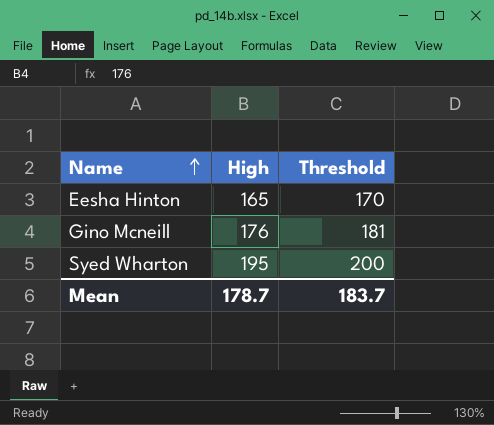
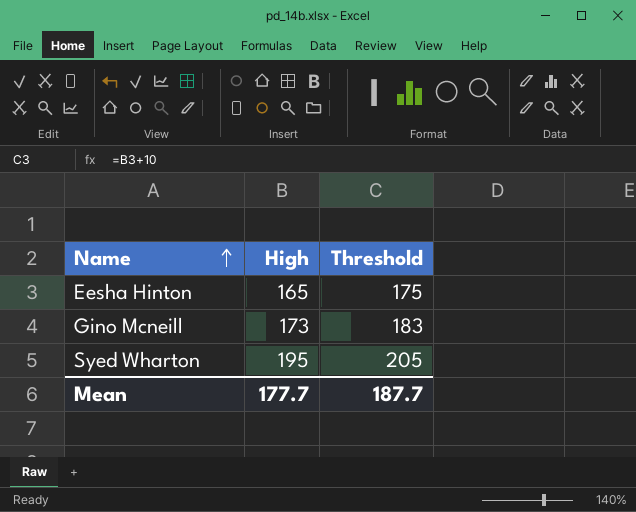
column Threshold | formula: [High] + 5 -> [High] + 10
Gino Mcneill | High: 176 -> 173
Mean | High: 178.7 -> 177.7
Mean | Threshold: 183.7 -> 187.7

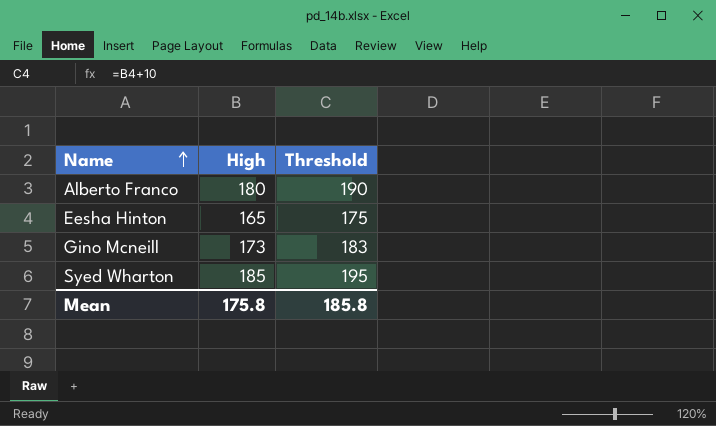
row Alberto Franco: none -> 180 | 190
Syed Wharton | High: 195 -> 185
Syed Wharton | Threshold: 205 -> 195
Mean | High: 177.7 -> 175.8
Mean | Threshold: 187.7 -> 185.8

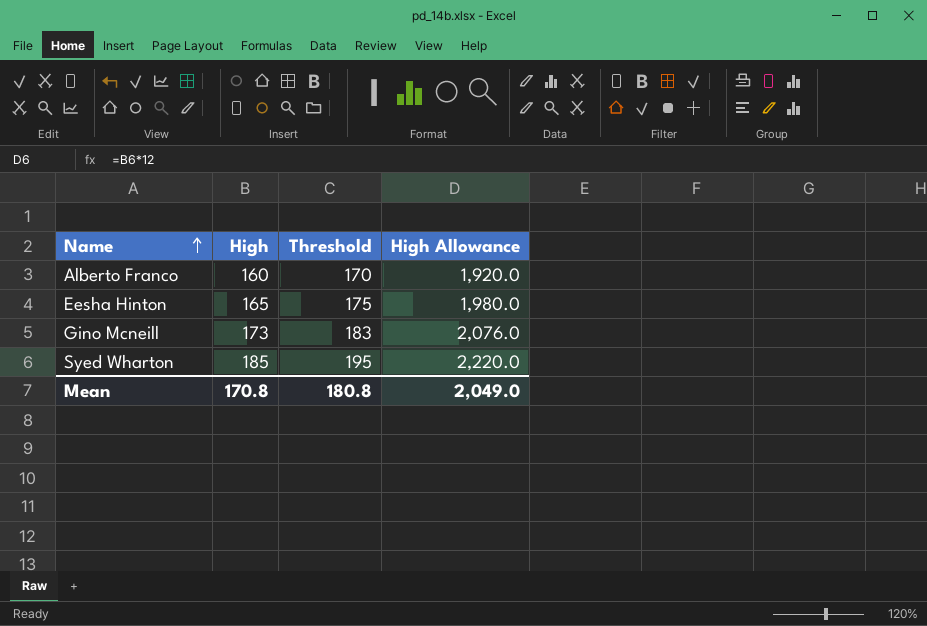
column High Allowance | formula: none -> [High] * 12
Alberto Franco | High: 180 -> 160
Alberto Franco | Threshold: 190 -> 170
Mean | High: 175.8 -> 170.8
Mean | Threshold: 185.8 -> 180.8

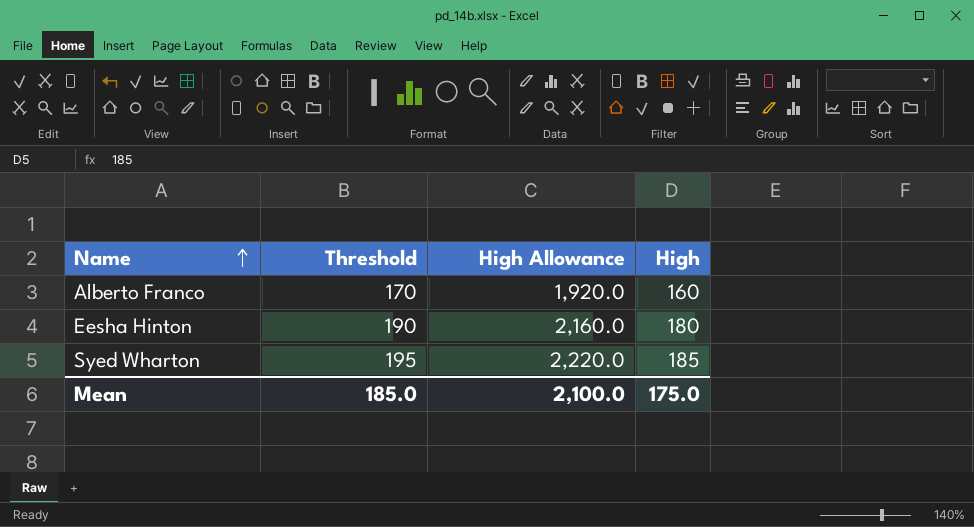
column High | position: 2 -> 4
row Gino Mcneill: 173 | 183 | 2,076.0 -> none
Eesha Hinton | Threshold: 175 -> 190
Eesha Hinton | High Allowance: 1,980.0 -> 2,160.0
Eesha Hinton | High: 165 -> 180
Mean | Threshold: 180.8 -> 185.0
Mean | High Allowance: 2,049.0 -> 2,100.0
Mean | High: 170.8 -> 175.0

